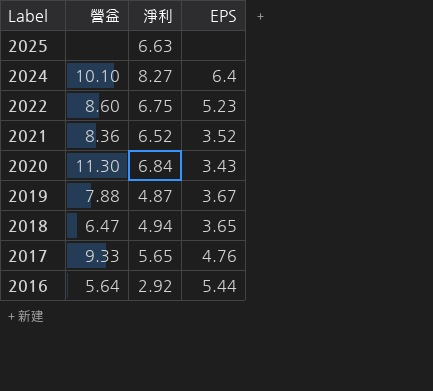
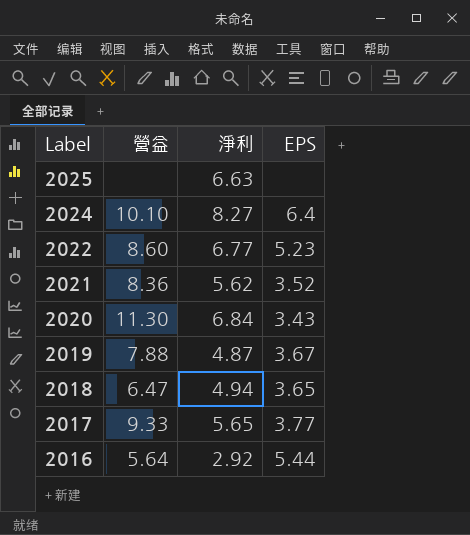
2022 | 淨利: 6.75 -> 6.77
2021 | 淨利: 6.52 -> 5.62
2017 | EPS: 4.76 -> 3.77

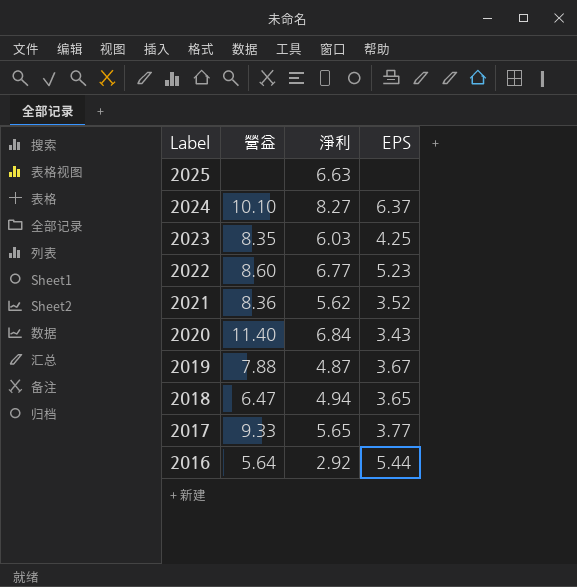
2024 | EPS: 6.4 -> 6.37
row 2023: none -> 8.35 | 6.03 | 4.25
2020 | 營益: 11.30 -> 11.40

